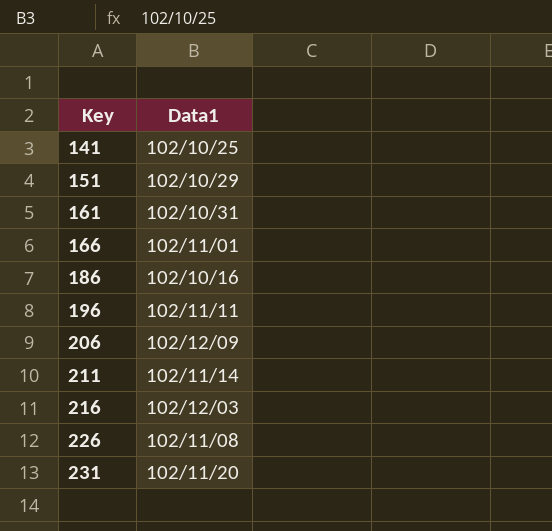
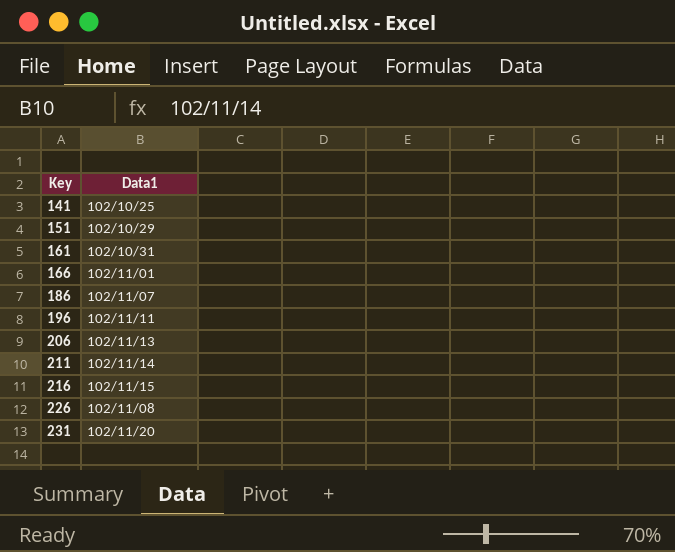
186 | Data1: 102/10/16 -> 102/11/07
206 | Data1: 102/12/09 -> 102/11/13
216 | Data1: 102/12/03 -> 102/11/15

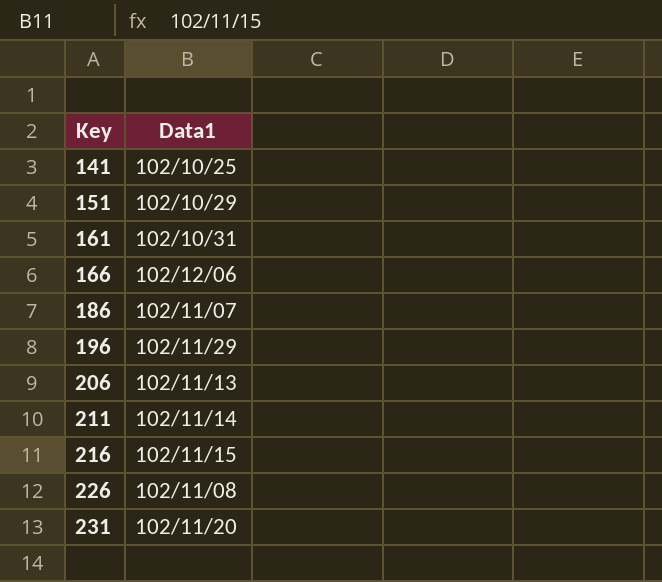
166 | Data1: 102/11/01 -> 102/12/06
196 | Data1: 102/11/11 -> 102/11/29

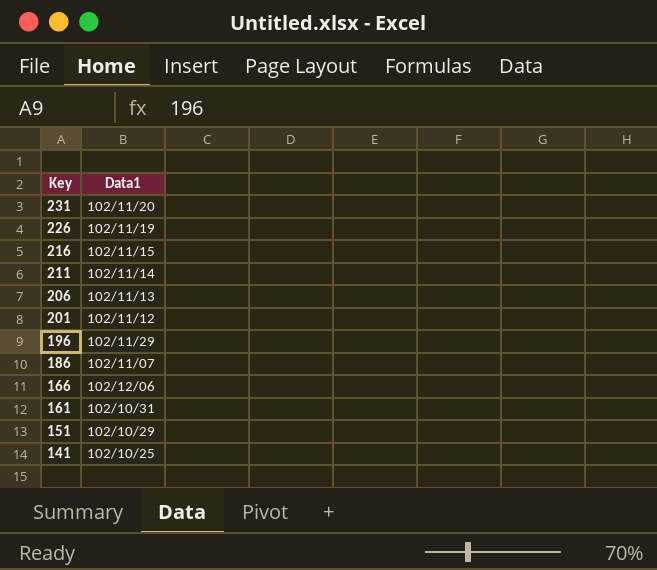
row order: Key ascending -> Key descending
226 | Data1: 102/11/08 -> 102/11/19
row 201: none -> 102/11/12

